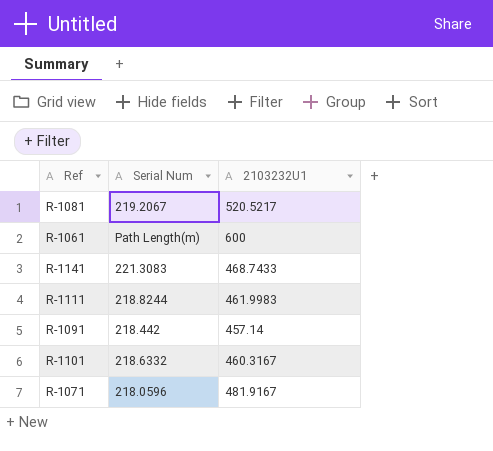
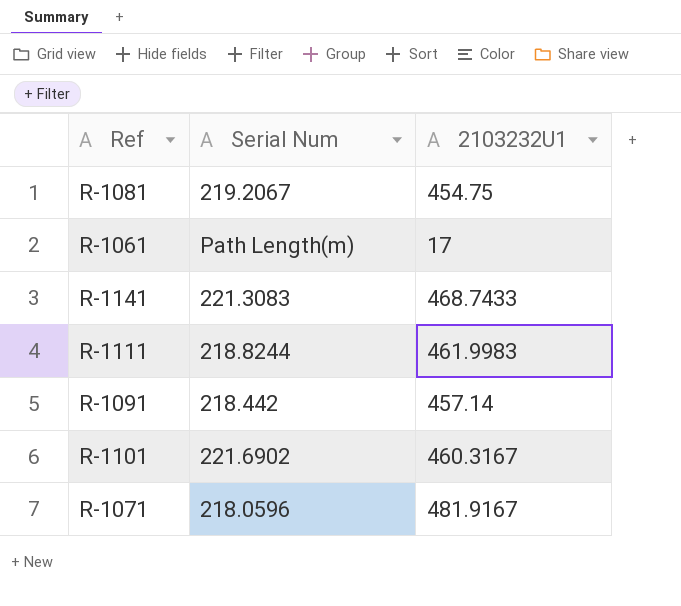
R-1081 | 2103232U1: 520.5217 -> 454.75
R-1061 | 2103232U1: 600 -> 17
R-1101 | Serial Num: 218.6332 -> 221.6902

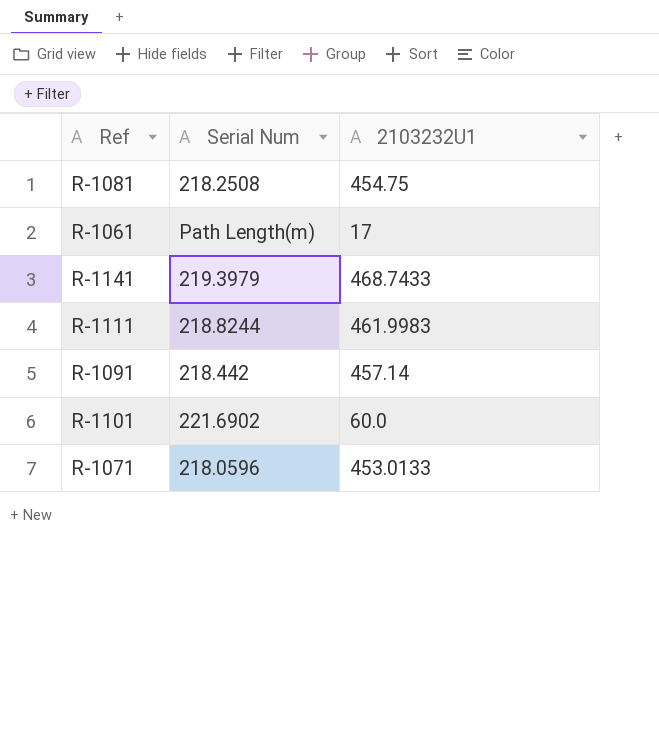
R-1081 | Serial Num: 219.2067 -> 218.2508
R-1141 | Serial Num: 221.3083 -> 219.3979
R-1101 | 2103232U1: 460.3167 -> 60.0
R-1071 | 2103232U1: 481.9167 -> 453.0133

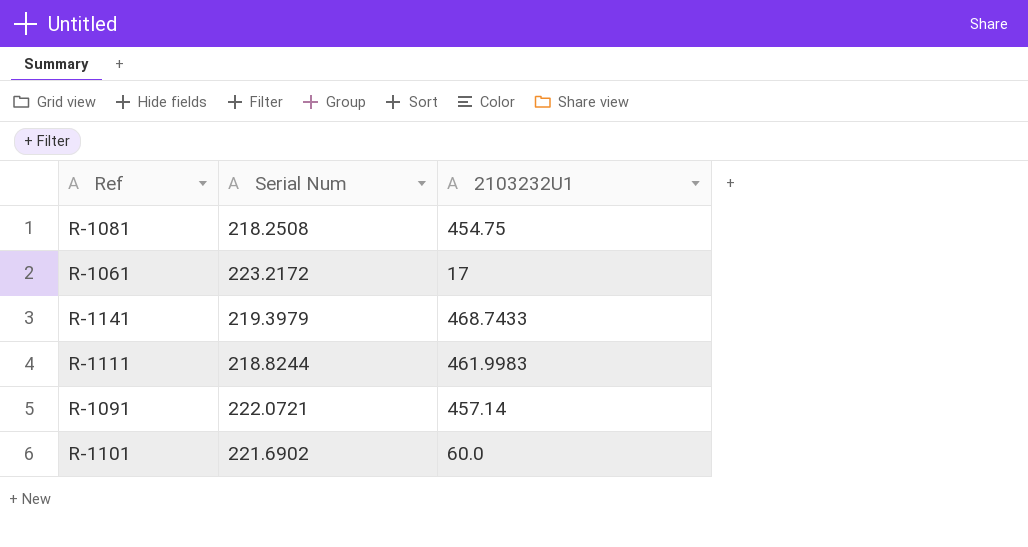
row R-1071: 218.0596 | 453.0133 -> none
R-1061 | Serial Num: Path Length(m) -> 223.2172
R-1091 | Serial Num: 218.442 -> 222.0721

